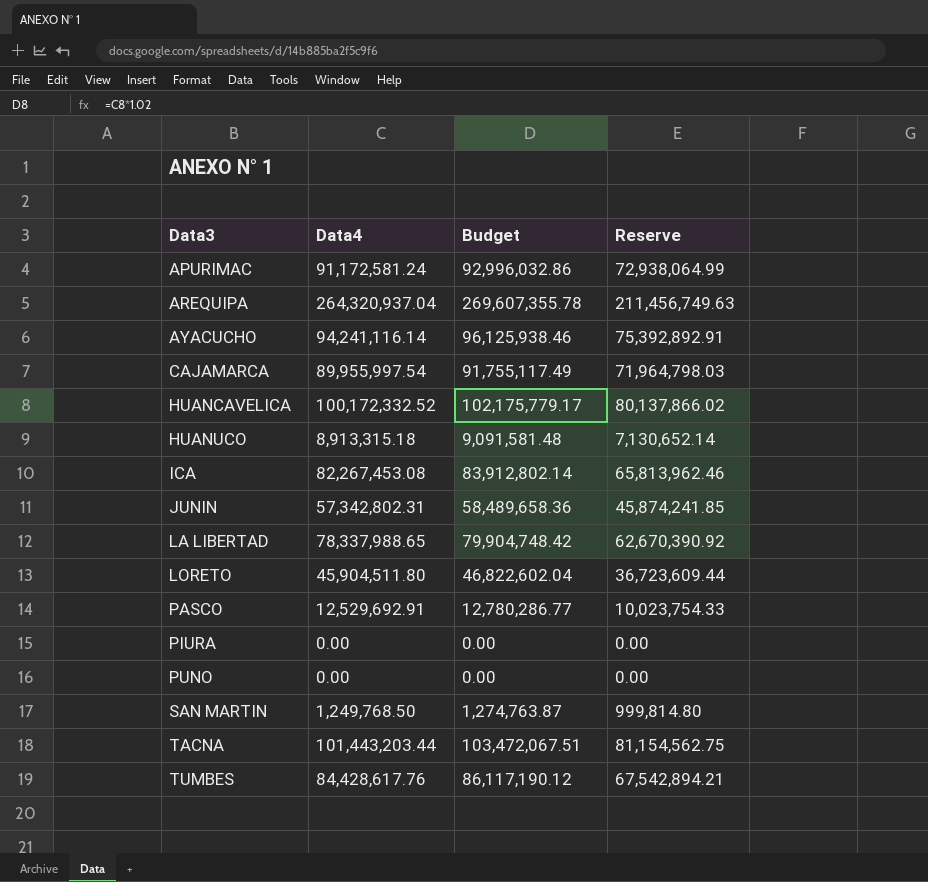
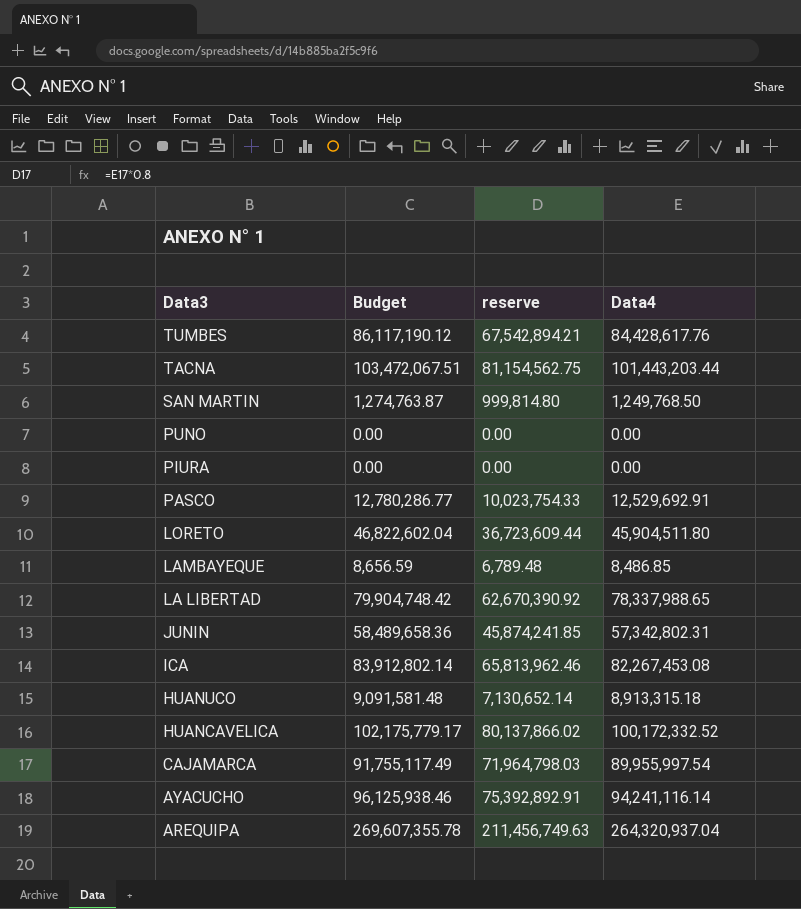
row order: Data3 ascending -> Data3 descending
column name: Reserve -> reserve
column Data4 | position: 2 -> 4
row APURIMAC: 91,172,581.24 | 92,996,032.86 | 72,938,064.99 -> none
row LAMBAYEQUE: none -> 8,656.59 | 6,789.48 | 8,486.85

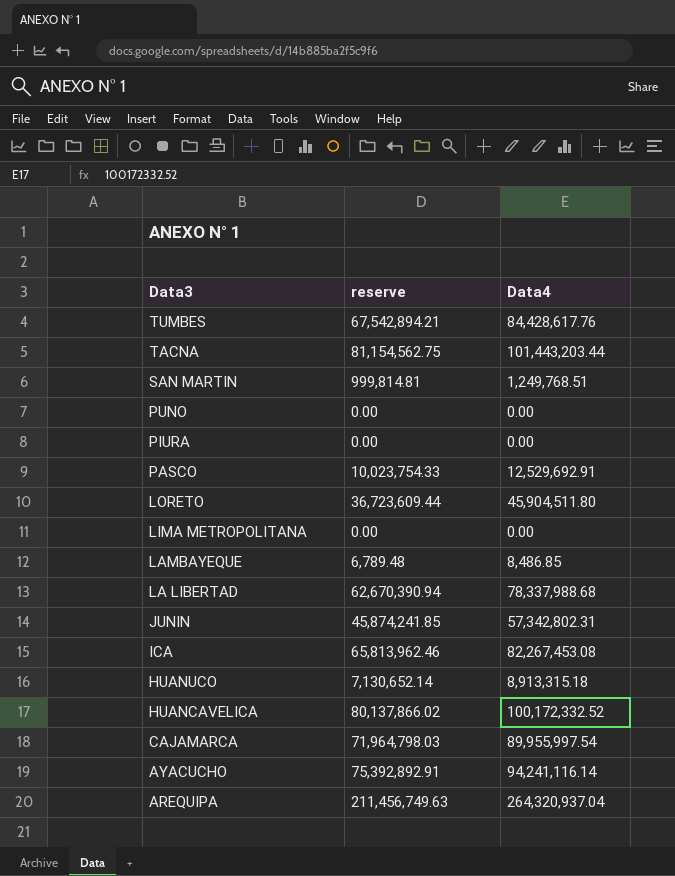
column Budget | formula: [Data4] * 1.02 -> none
SAN MARTIN | reserve: 999,814.80 -> 999,814.81
SAN MARTIN | Data4: 1,249,768.50 -> 1,249,768.51
row LIMA METROPOLITANA: none -> 0.00 | 0.00
LA LIBERTAD | reserve: 62,670,390.92 -> 62,670,390.94
LA LIBERTAD | Data4: 78,337,988.65 -> 78,337,988.68

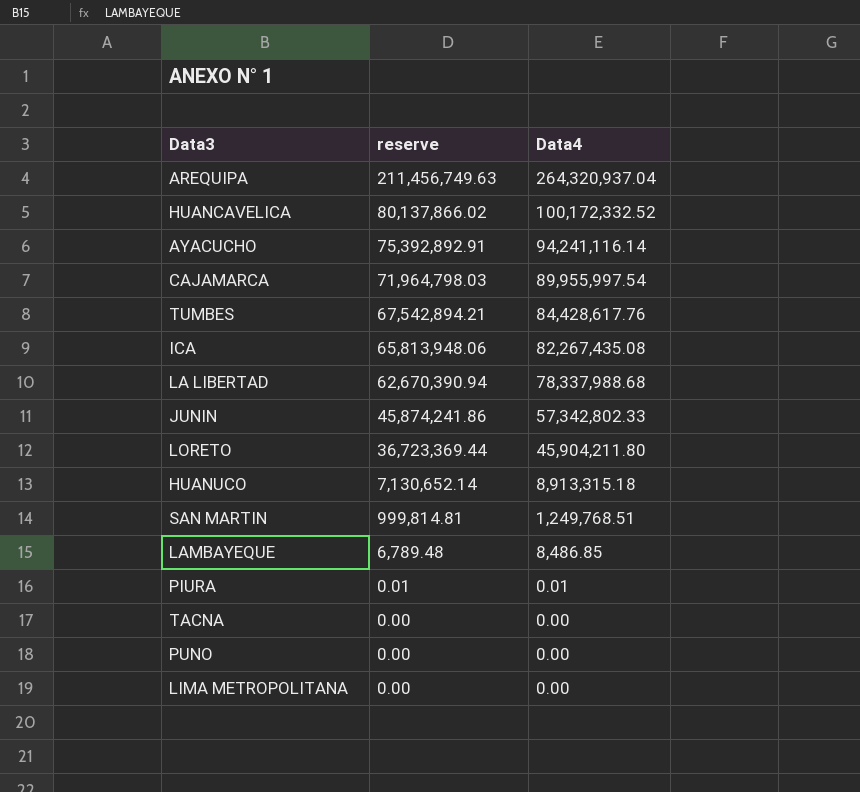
row order: Data3 descending -> reserve descending
row PASCO: 10,023,754.33 | 12,529,692.91 -> none
ICA | reserve: 65,813,962.46 -> 65,813,948.06
ICA | Data4: 82,267,453.08 -> 82,267,435.08
JUNIN | reserve: 45,874,241.85 -> 45,874,241.86
JUNIN | Data4: 57,342,802.31 -> 57,342,802.33
LORETO | reserve: 36,723,609.44 -> 36,723,369.44
LORETO | Data4: 45,904,511.80 -> 45,904,211.80
PIURA | reserve: 0.00 -> 0.01
PIURA | Data4: 0.00 -> 0.01
TACNA | reserve: 81,154,562.75 -> 0.00
TACNA | Data4: 101,443,203.44 -> 0.00

